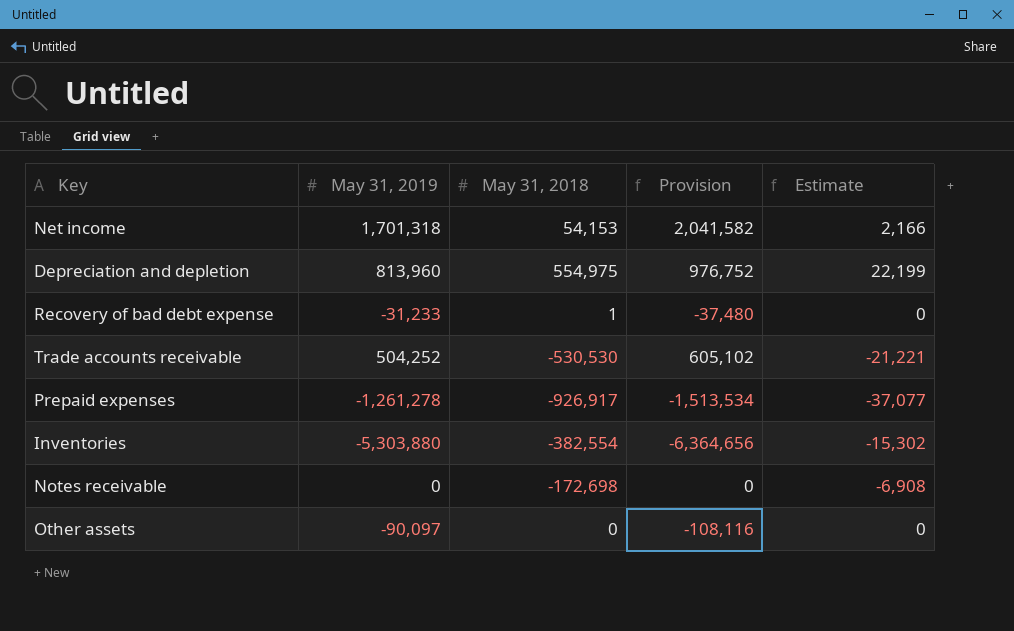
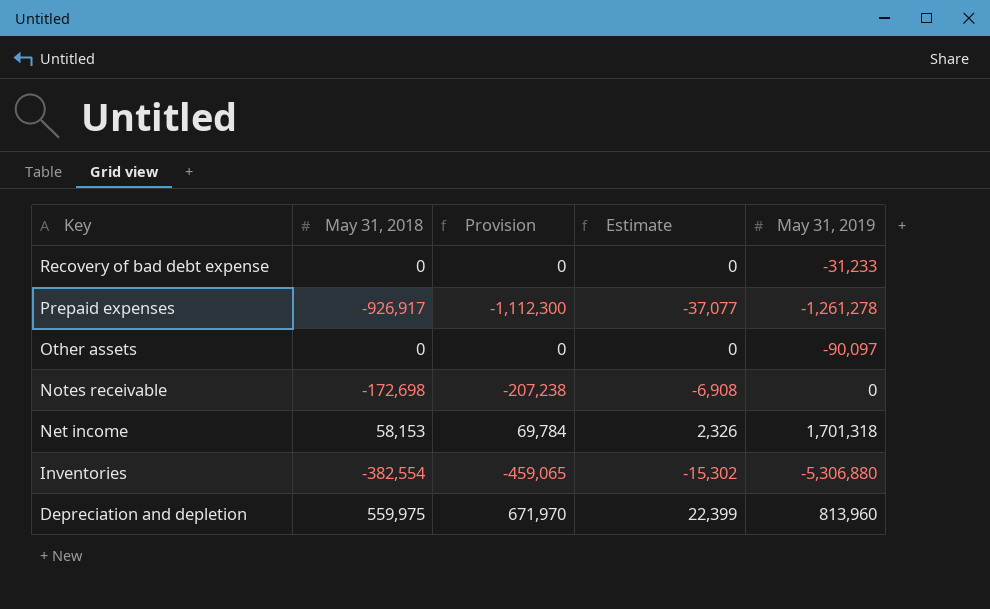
row order: none -> Key descending
column Provision | formula: [May 31, 2019] * 1.2 -> [May 31, 2018] * 1.2
column May 31, 2019 | position: 2 -> 5
row Trade accounts receivable: 504,252 | -530,530 | 605,102 | -21,221 -> none
Recovery of bad debt expense | May 31, 2018: 1 -> 0
Net income | May 31, 2018: 54,153 -> 58,153
Net income | Estimate: 2,166 -> 2,326
Inventories | May 31, 2019: -5,303,880 -> -5,306,880
Depreciation and depletion | May 31, 2018: 554,975 -> 559,975
Depreciation and depletion | Estimate: 22,199 -> 22,399

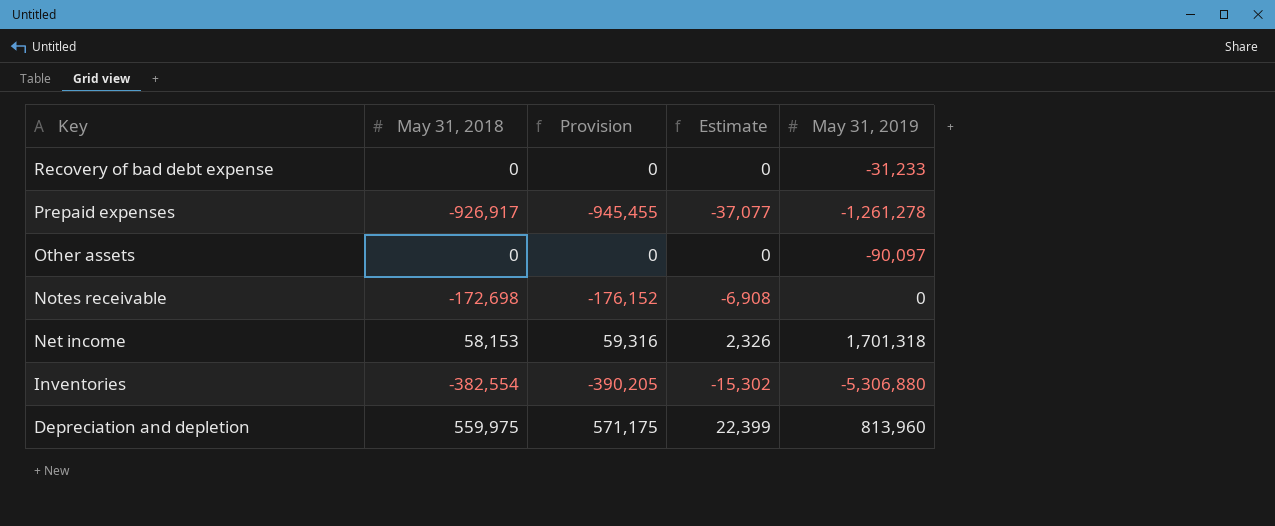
column Provision | formula: [May 31, 2018] * 1.2 -> [May 31, 2018] * 1.02

